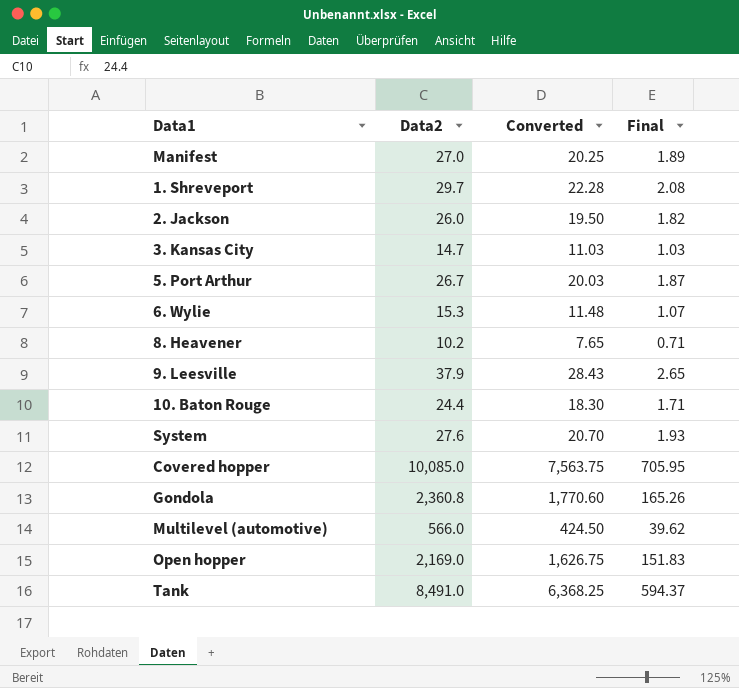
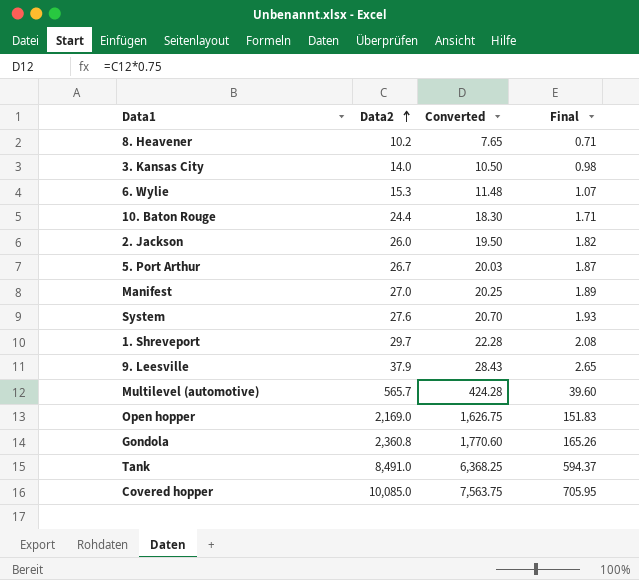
row order: none -> Data2 ascending
3. Kansas City | Data2: 14.7 -> 14.0
3. Kansas City | Converted: 11.03 -> 10.50
3. Kansas City | Final: 1.03 -> 0.98
Multilevel (automotive) | Data2: 566.0 -> 565.7
Multilevel (automotive) | Converted: 424.50 -> 424.28
Multilevel (automotive) | Final: 39.62 -> 39.60

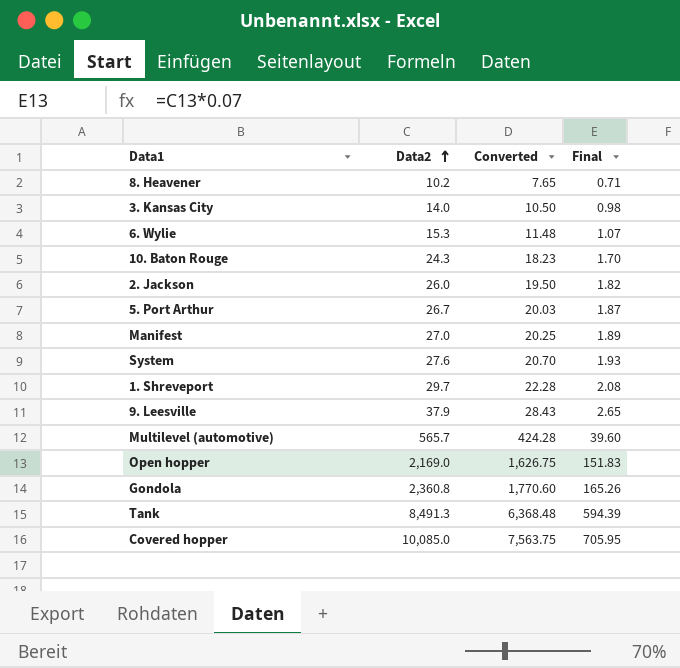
10. Baton Rouge | Data2: 24.4 -> 24.3
10. Baton Rouge | Converted: 18.30 -> 18.23
10. Baton Rouge | Final: 1.71 -> 1.70
Tank | Data2: 8,491.0 -> 8,491.3
Tank | Converted: 6,368.25 -> 6,368.48
Tank | Final: 594.37 -> 594.39

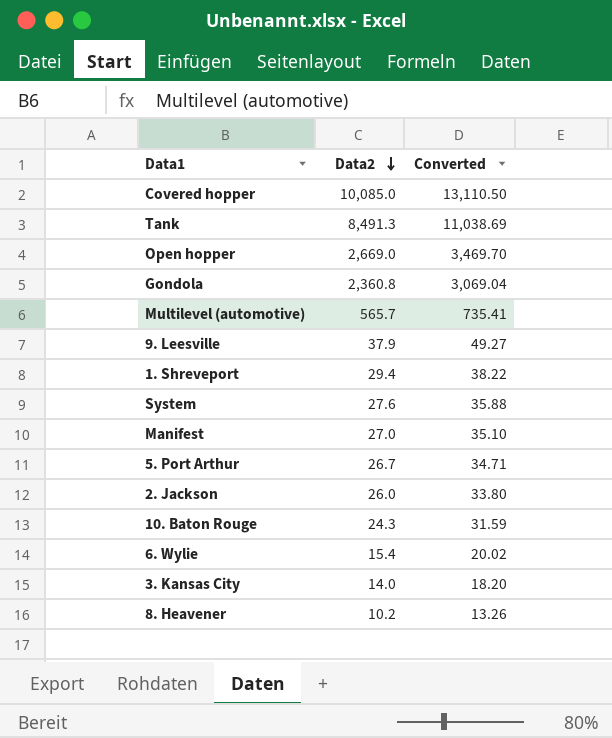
row order: Data2 ascending -> Data2 descending
column Final | formula: [Data2] * 0.07 -> none
column Converted | formula: [Data2] * 0.75 -> [Data2] * 1.3
Open hopper | Data2: 2,169.0 -> 2,669.0
1. Shreveport | Data2: 29.7 -> 29.4
6. Wylie | Data2: 15.3 -> 15.4

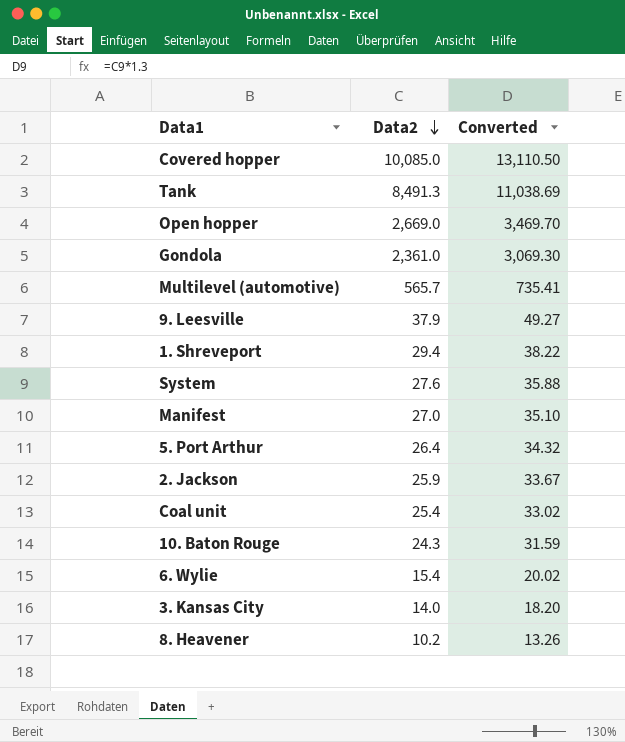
Gondola | Data2: 2,360.8 -> 2,361.0
Gondola | Converted: 3,069.04 -> 3,069.30
5. Port Arthur | Data2: 26.7 -> 26.4
5. Port Arthur | Converted: 34.71 -> 34.32
2. Jackson | Data2: 26.0 -> 25.9
2. Jackson | Converted: 33.80 -> 33.67
row Coal unit: none -> 25.4 | 33.02

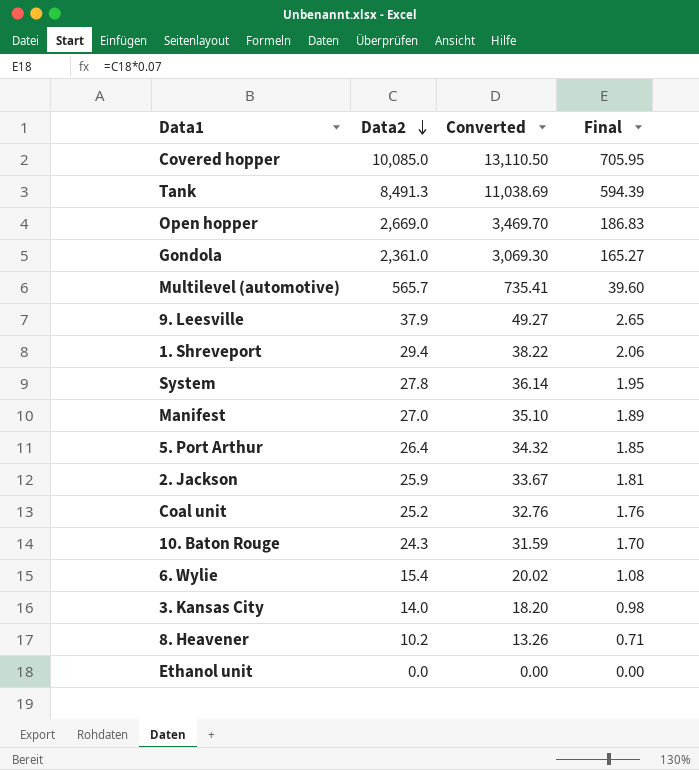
column Final | formula: none -> [Data2] * 0.07
System | Data2: 27.6 -> 27.8
System | Converted: 35.88 -> 36.14
Coal unit | Data2: 25.4 -> 25.2
Coal unit | Converted: 33.02 -> 32.76
row Ethanol unit: none -> 0.0 | 0.00 | 0.00

